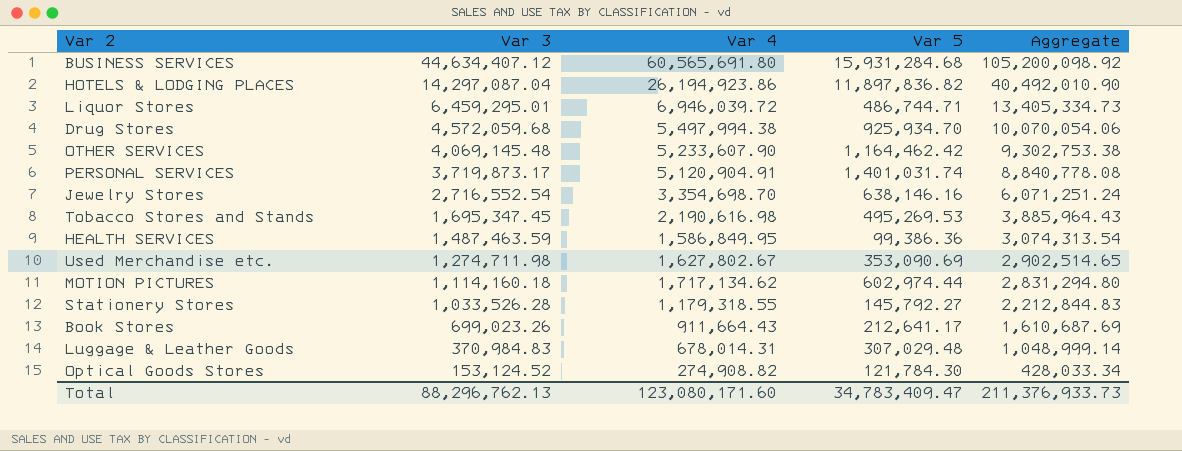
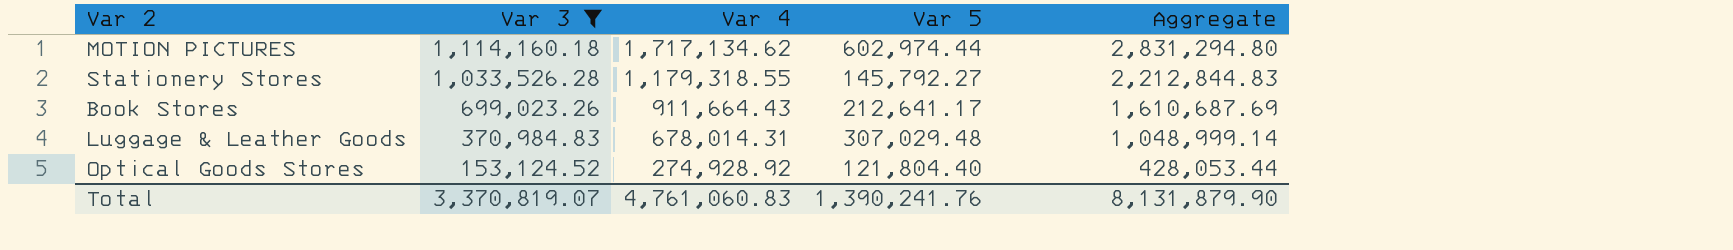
filter: none -> Var 3 <= 1,114,160.18
Optical Goods Stores | Var 4: 274,908.82 -> 274,928.92
Optical Goods Stores | Var 5: 121,784.30 -> 121,804.40
Optical Goods Stores | Aggregate: 428,033.34 -> 428,053.44
Total | Var 3: 88,296,762.13 -> 3,370,819.07
Total | Var 4: 123,080,171.60 -> 4,761,060.83
Total | Var 5: 34,783,409.47 -> 1,390,241.76
Total | Aggregate: 211,376,933.73 -> 8,131,879.90

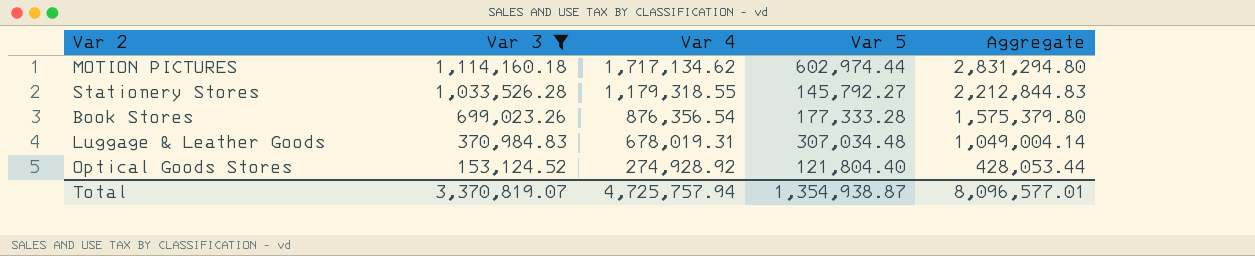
Book Stores | Var 4: 911,664.43 -> 876,356.54
Book Stores | Var 5: 212,641.17 -> 177,333.28
Book Stores | Aggregate: 1,610,687.69 -> 1,575,379.80
Luggage & Leather Goods | Var 4: 678,014.31 -> 678,019.31
Luggage & Leather Goods | Var 5: 307,029.48 -> 307,034.48
Luggage & Leather Goods | Aggregate: 1,048,999.14 -> 1,049,004.14
Total | Var 4: 4,761,060.83 -> 4,725,757.94
Total | Var 5: 1,390,241.76 -> 1,354,938.87
Total | Aggregate: 8,131,879.90 -> 8,096,577.01

